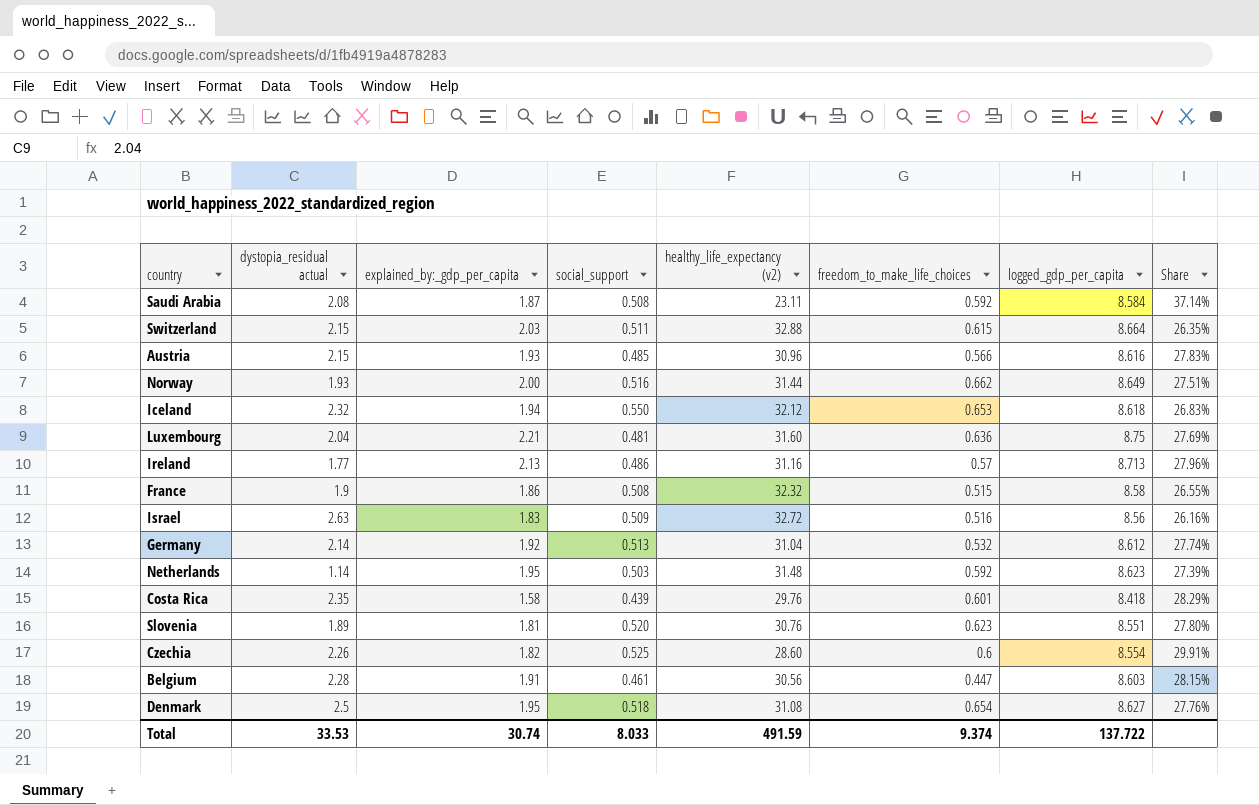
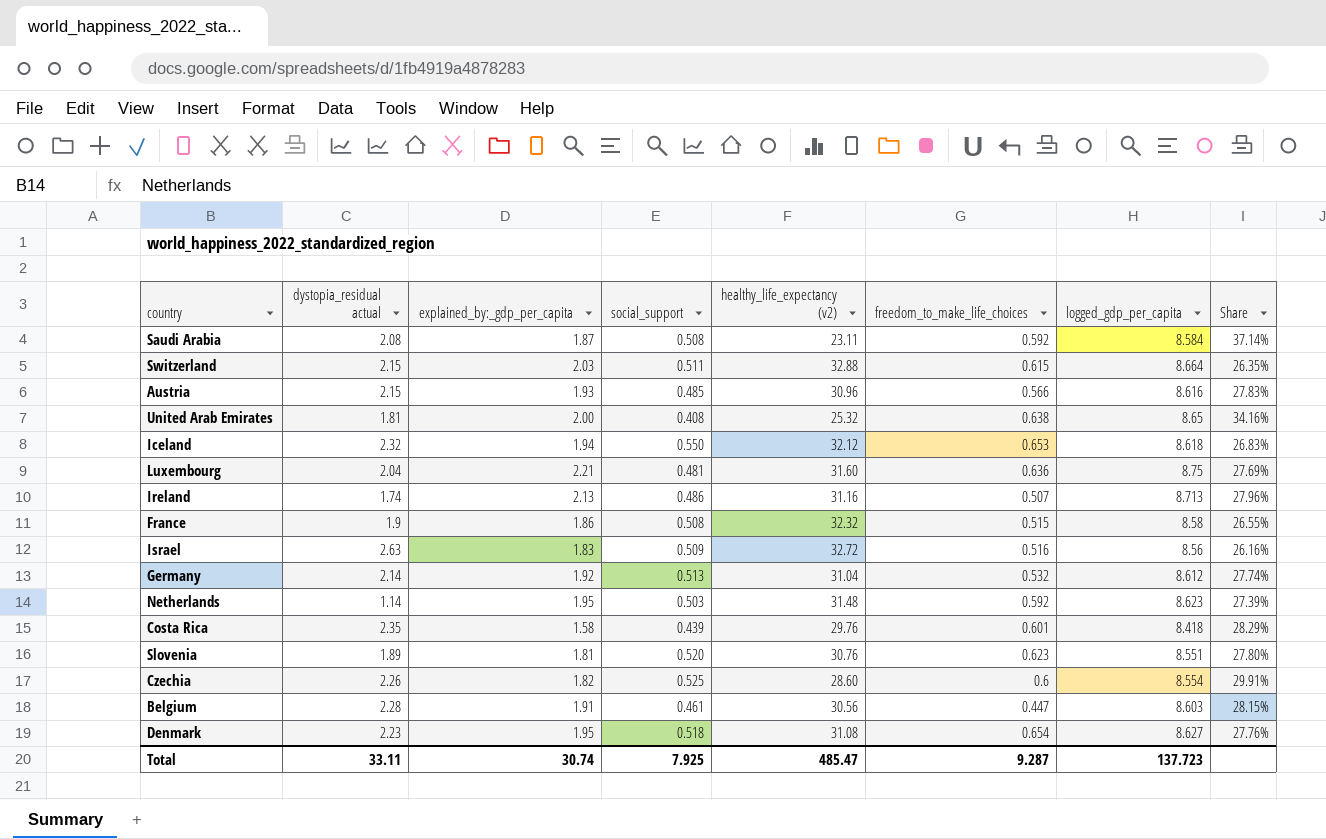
row Norway: 1.93 | 2.00 | 0.516 | 31.44 | 0.662 | 8.649 | 27.51% -> none
row United Arab Emirates: none -> 1.81 | 2.00 | 0.408 | 25.32 | 0.638 | 8.65 | 34.16%
Ireland | dystopia_residual actual: 1.77 -> 1.74
Ireland | freedom_to_make_life_choices: 0.57 -> 0.507
Denmark | dystopia_residual actual: 2.5 -> 2.23
Total | dystopia_residual actual: 33.53 -> 33.11
Total | social_support: 8.033 -> 7.925
Total | healthy_life_expectancy (v2): 491.59 -> 485.47
Total | freedom_to_make_life_choices: 9.374 -> 9.287
Total | logged_gdp_per_capita: 137.722 -> 137.723

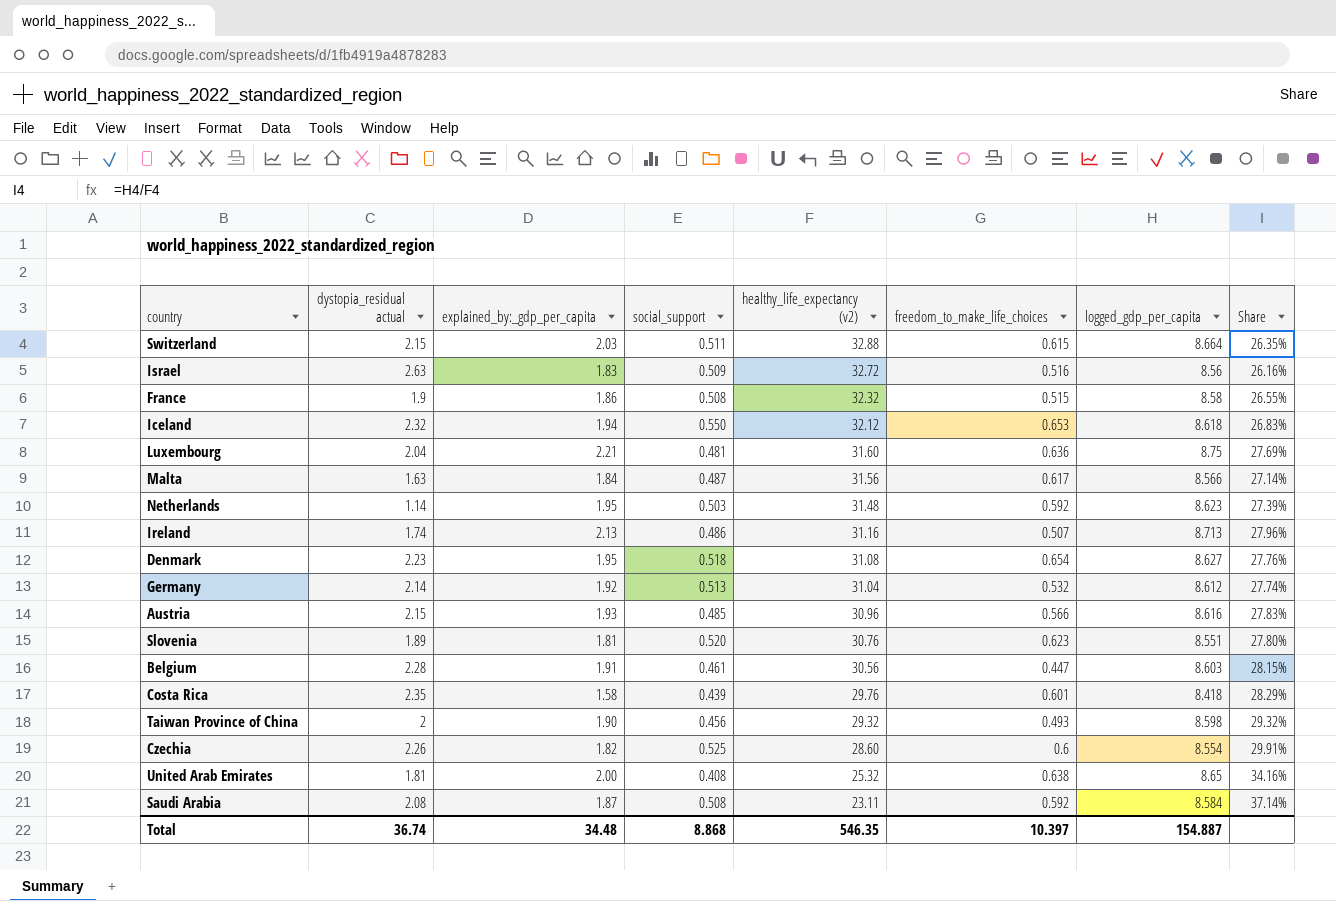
row order: none -> healthy_life_expectancy (v2) descending
row Malta: none -> 1.63 | 1.84 | 0.487 | 31.56 | 0.617 | 8.566 | 27.14%
row Taiwan Province of China: none -> 2 | 1.90 | 0.456 | 29.32 | 0.493 | 8.598 | 29.32%
Total | dystopia_residual actual: 33.11 -> 36.74
Total | explained_by:_gdp_per_capita: 30.74 -> 34.48
Total | social_support: 7.925 -> 8.868
Total | healthy_life_expectancy (v2): 485.47 -> 546.35
Total | freedom_to_make_life_choices: 9.287 -> 10.397
Total | logged_gdp_per_capita: 137.723 -> 154.887

